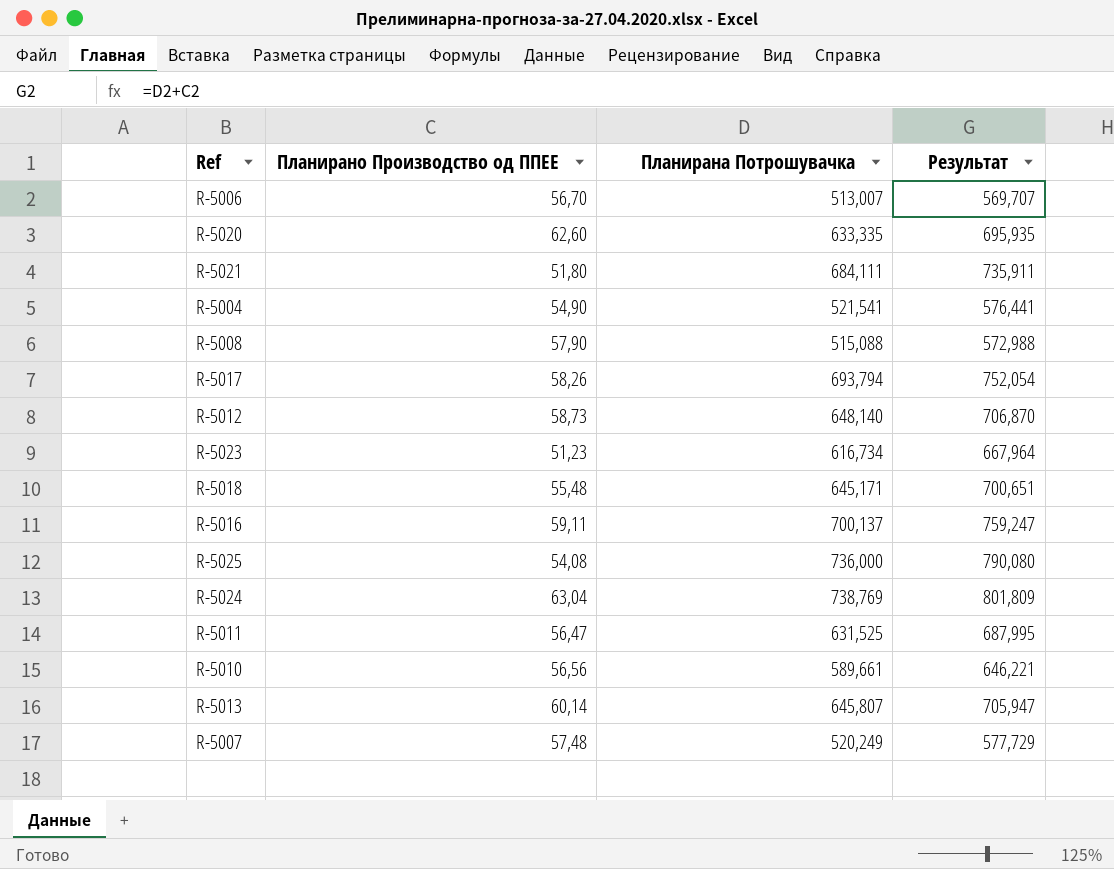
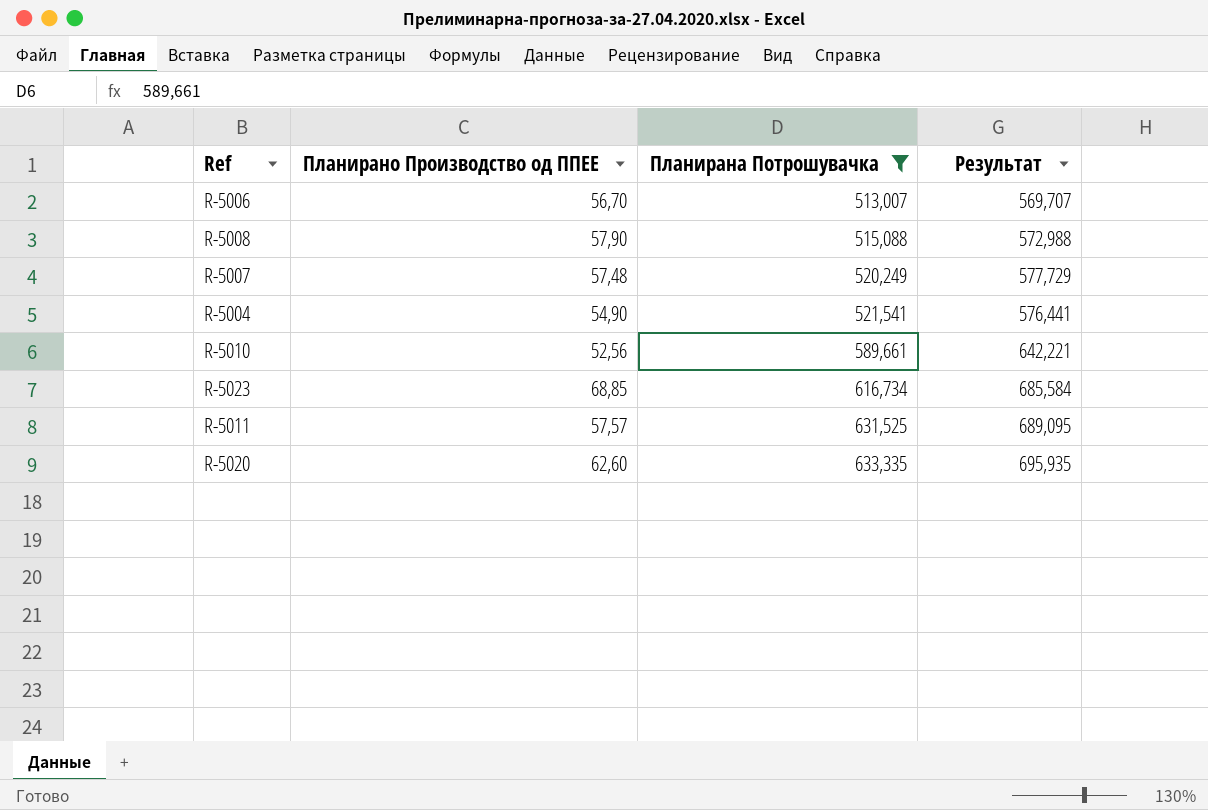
filter: none -> Планирана Потрошувачка <= 633,335
row order: none -> Планирана Потрошувачка ascending
R-5010 | Планирано Производство од ППЕЕ: 56,56 -> 52,56
R-5010 | Результат: 646,221 -> 642,221
R-5023 | Планирано Производство од ППЕЕ: 51,23 -> 68,85
R-5023 | Результат: 667,964 -> 685,584
R-5011 | Планирано Производство од ППЕЕ: 56,47 -> 57,57
R-5011 | Результат: 687,995 -> 689,095

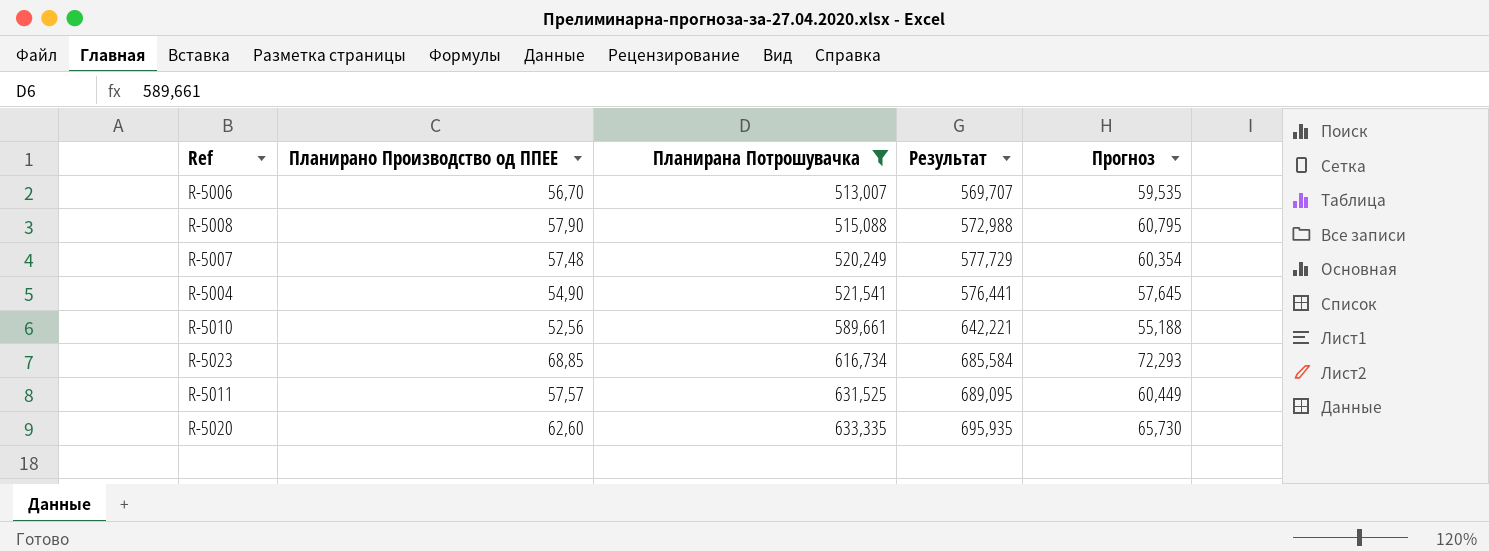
column Прогноз | formula: none -> [Планирано Производство од ППЕЕ] * 1,05

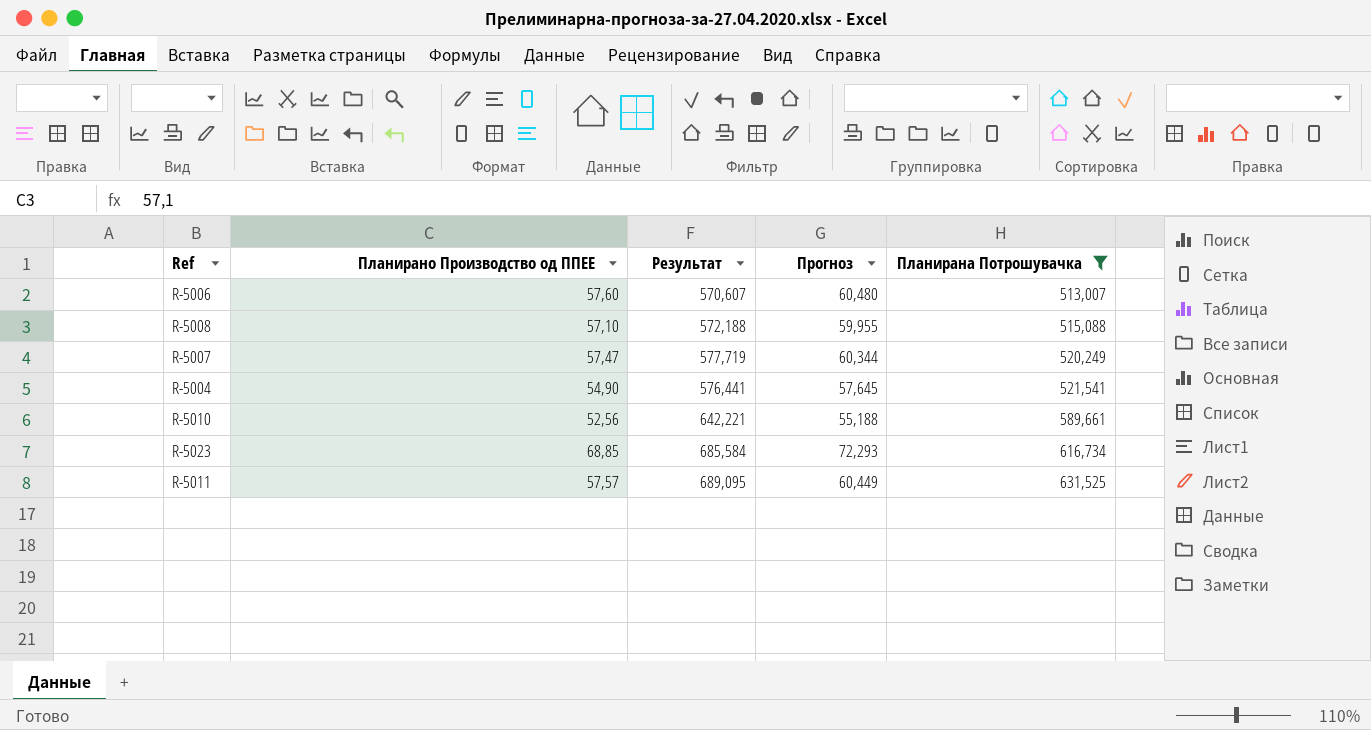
column Планирана Потрошувачка | position: 3 -> 5
row R-5020: 62,60 | 633,335 | 695,935 | 65,730 -> none
R-5006 | Планирано Производство од ППЕЕ: 56,70 -> 57,60
R-5006 | Результат: 569,707 -> 570,607
R-5006 | Прогноз: 59,535 -> 60,480
R-5008 | Планирано Производство од ППЕЕ: 57,90 -> 57,10
R-5008 | Результат: 572,988 -> 572,188
R-5008 | Прогноз: 60,795 -> 59,955
R-5007 | Планирано Производство од ППЕЕ: 57,48 -> 57,47
R-5007 | Результат: 577,729 -> 577,719
R-5007 | Прогноз: 60,354 -> 60,344

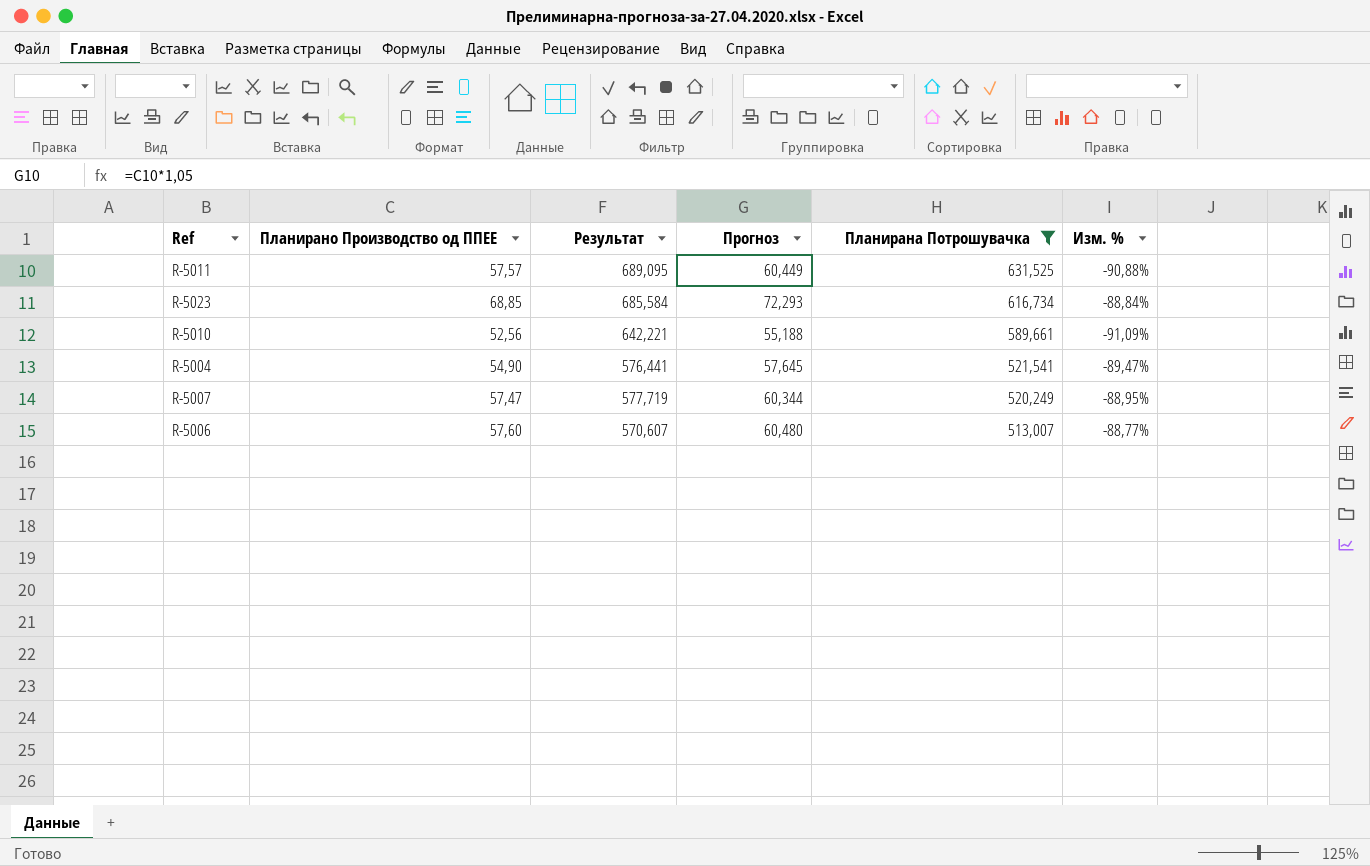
row order: Планирана Потрошувачка ascending -> Планирана Потрошувачка descending
column Изм. % | formula: none -> ([Планирано Производство од ППЕЕ] - [Планирана Потрошувачка]) / [Планирана Потрошувачка]
row R-5008: 57,10 | 572,188 | 59,955 | 515,088 -> none

